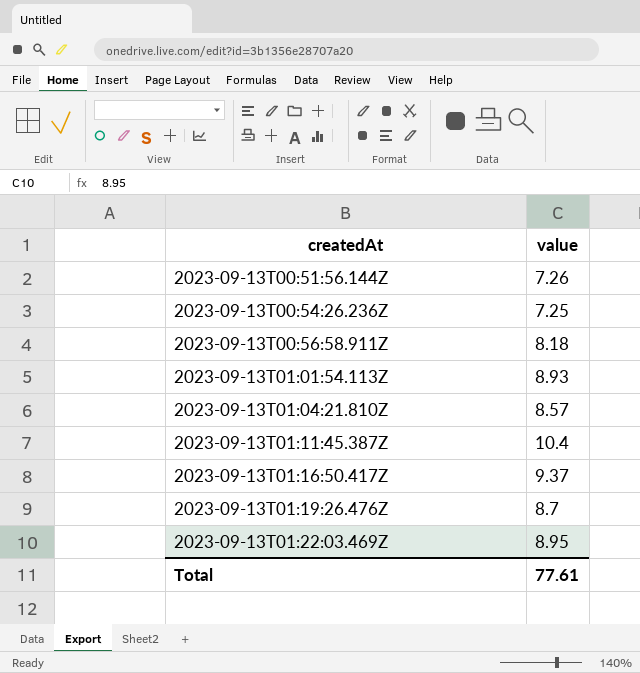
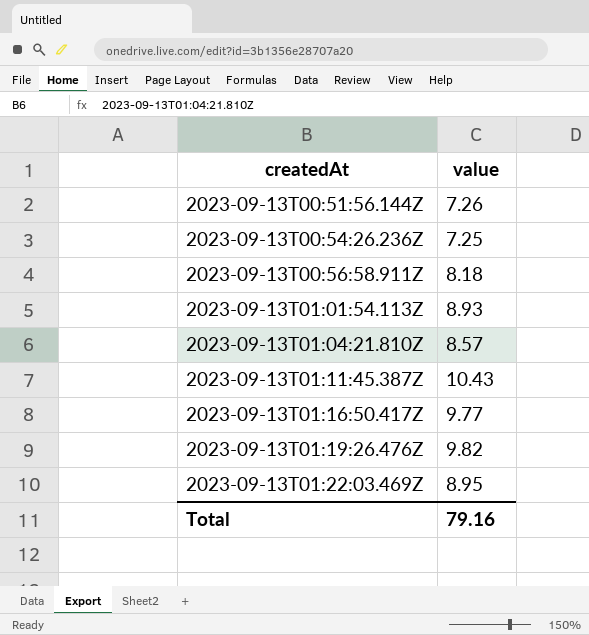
2023-09-13T01:11:45.387Z | value: 10.4 -> 10.43
2023-09-13T01:16:50.417Z | value: 9.37 -> 9.77
2023-09-13T01:19:26.476Z | value: 8.7 -> 9.82
Total | value: 77.61 -> 79.16

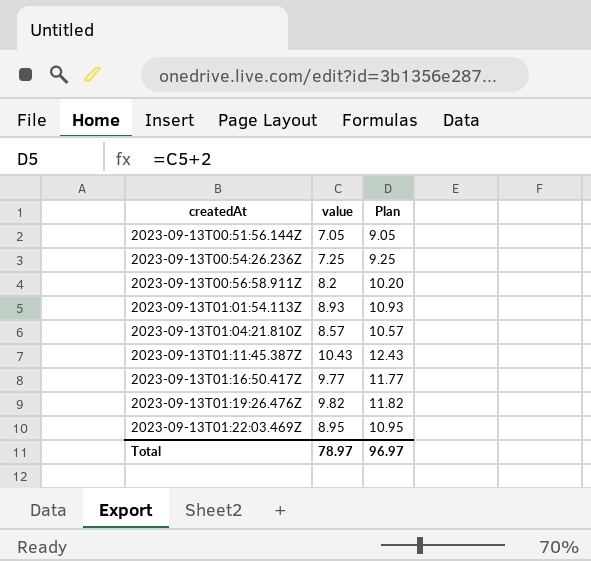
column Plan | formula: none -> [value] + 2
2023-09-13T00:51:56.144Z | value: 7.26 -> 7.05
2023-09-13T00:56:58.911Z | value: 8.18 -> 8.2
Total | value: 79.16 -> 78.97

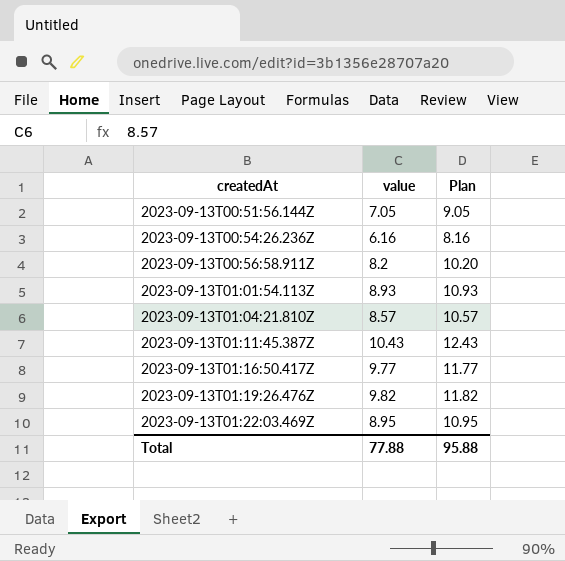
2023-09-13T00:54:26.236Z | value: 7.25 -> 6.16
2023-09-13T00:54:26.236Z | Plan: 9.25 -> 8.16
Total | value: 78.97 -> 77.88
Total | Plan: 96.97 -> 95.88

